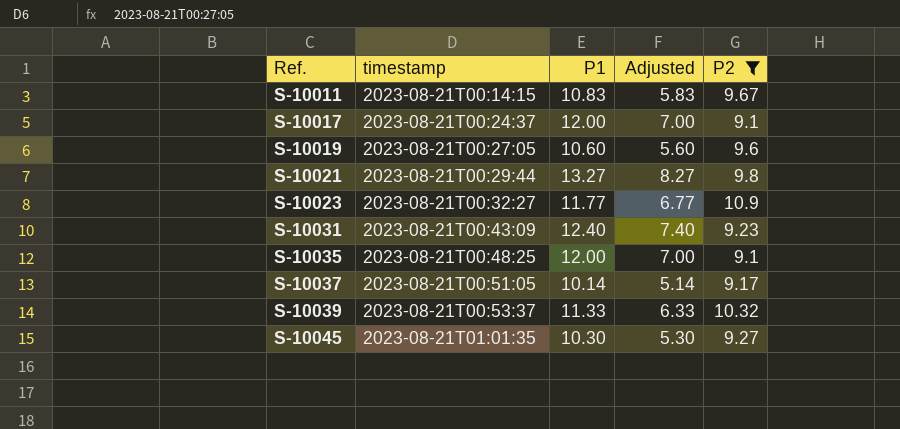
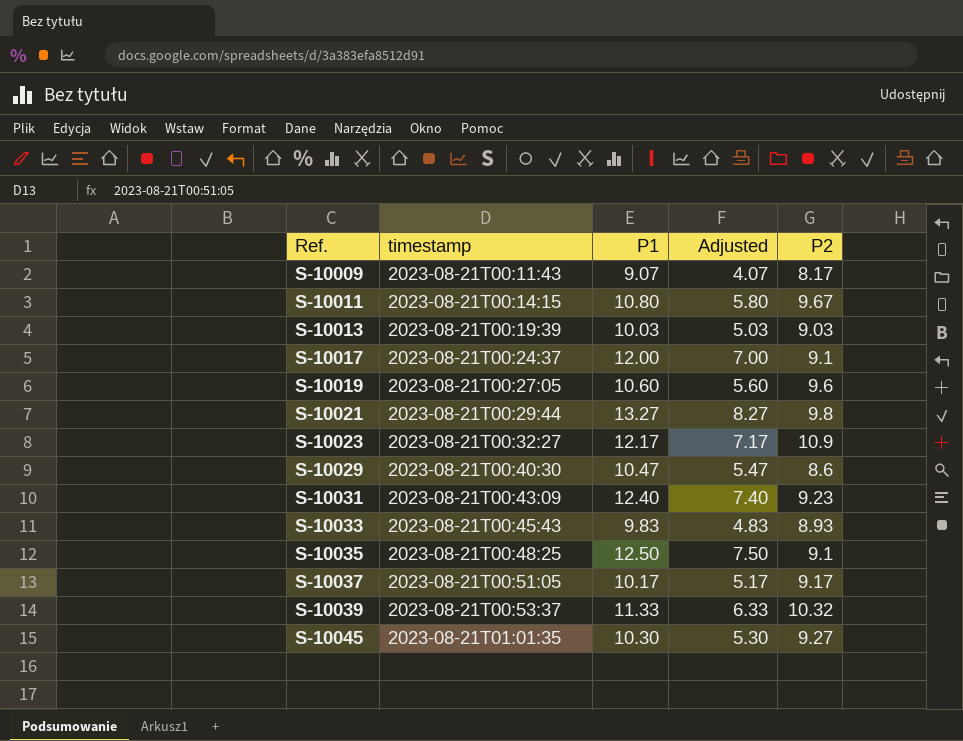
filter: P2 >= 9.1 -> none
S-10011 | P1: 10.83 -> 10.80
S-10011 | Adjusted: 5.83 -> 5.80
S-10023 | P1: 11.77 -> 12.17
S-10023 | Adjusted: 6.77 -> 7.17
S-10035 | P1: 12.00 -> 12.50
S-10035 | Adjusted: 7.00 -> 7.50
S-10037 | P1: 10.14 -> 10.17
S-10037 | Adjusted: 5.14 -> 5.17

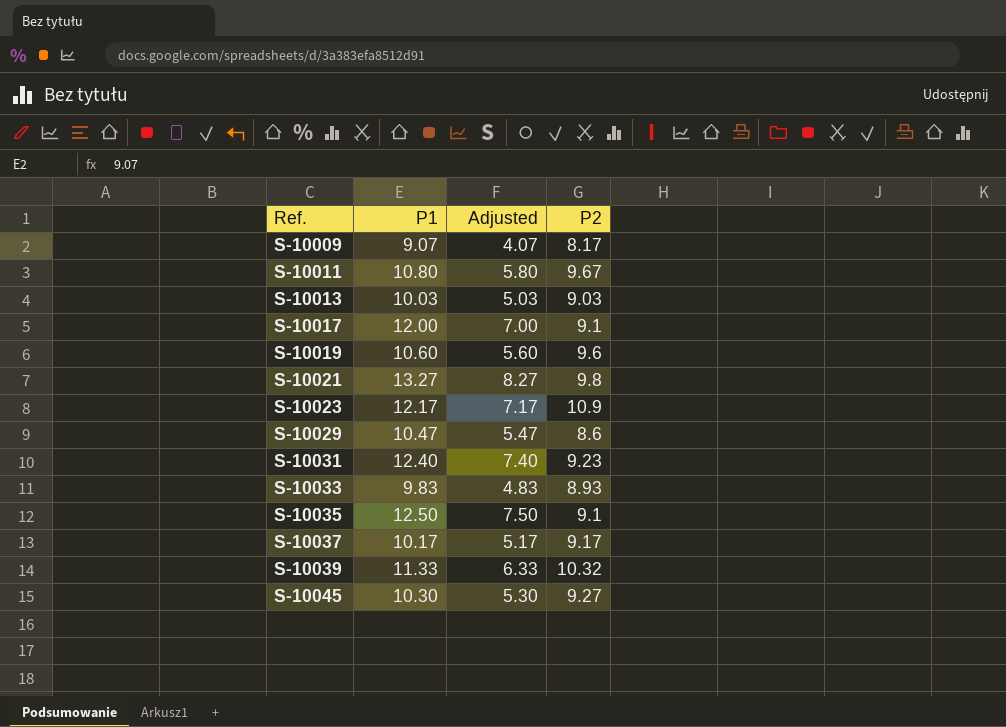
column timestamp | position: 2 -> none

